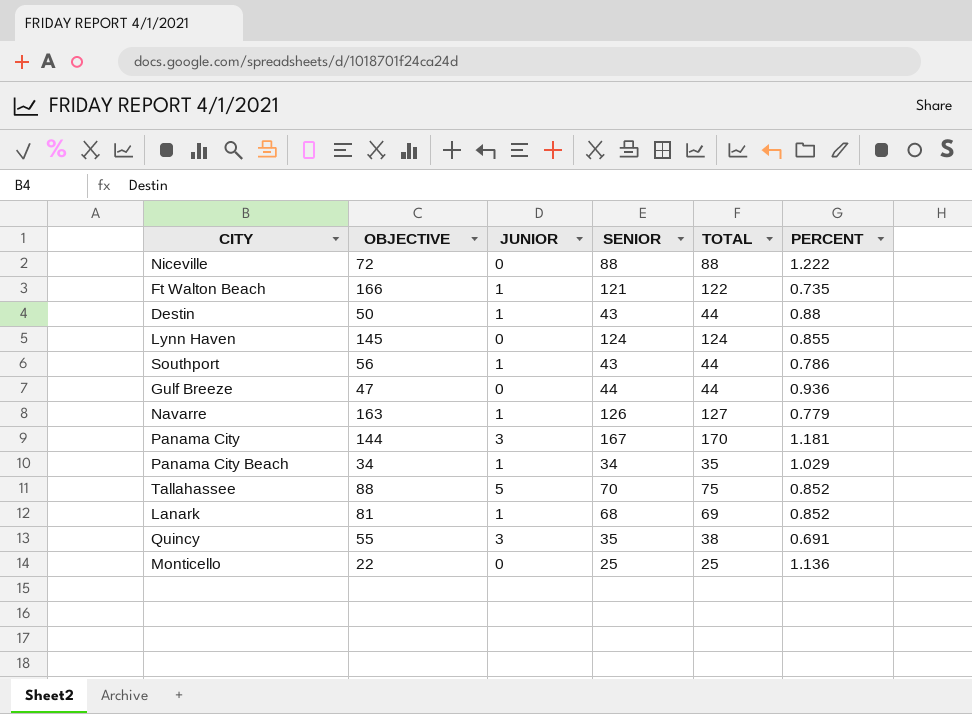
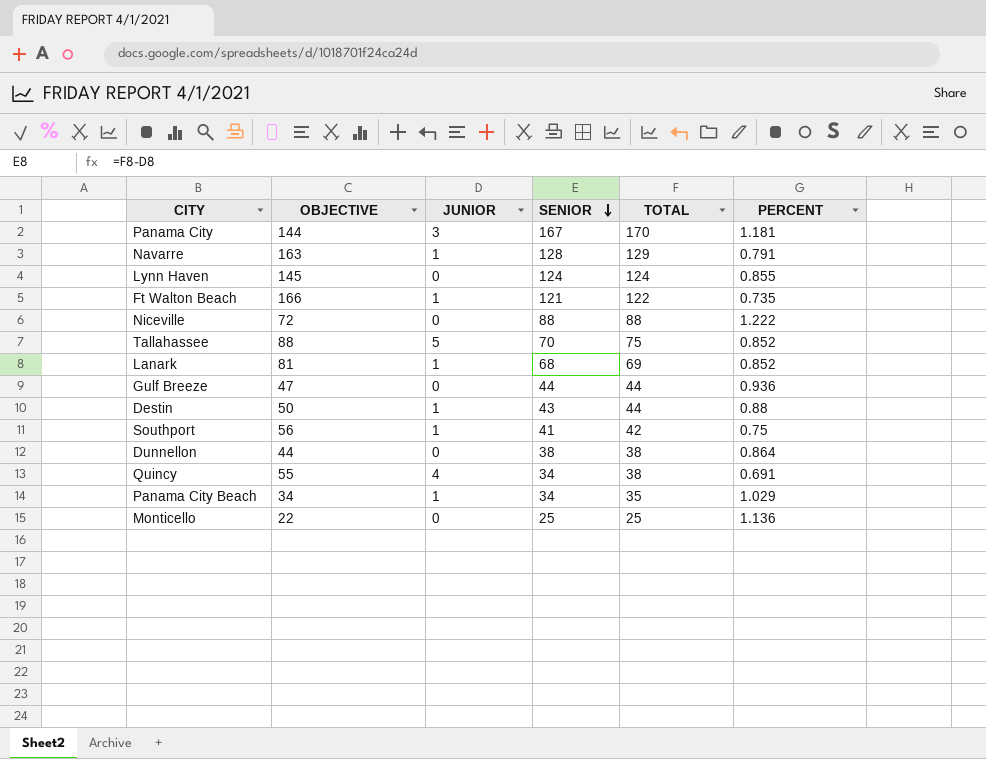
row order: none -> SENIOR descending
Navarre | SENIOR: 126 -> 128
Navarre | TOTAL: 127 -> 129
Navarre | PERCENT: 0.779 -> 0.791
Southport | SENIOR: 43 -> 41
Southport | TOTAL: 44 -> 42
Southport | PERCENT: 0.786 -> 0.75
row Dunnellon: none -> 44 | 0 | 38 | 38 | 0.864
Quincy | JUNIOR: 3 -> 4
Quincy | SENIOR: 35 -> 34

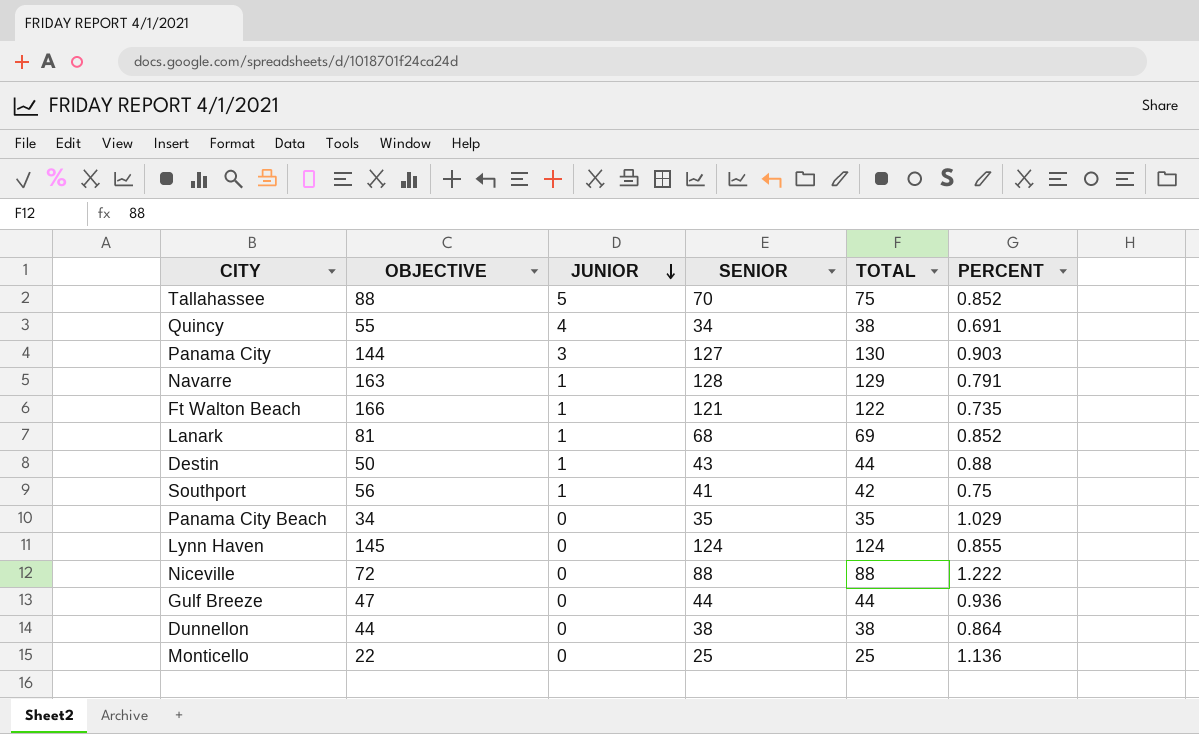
row order: SENIOR descending -> JUNIOR descending
Panama City | SENIOR: 167 -> 127
Panama City | TOTAL: 170 -> 130
Panama City | PERCENT: 1.181 -> 0.903
Panama City Beach | JUNIOR: 1 -> 0
Panama City Beach | SENIOR: 34 -> 35

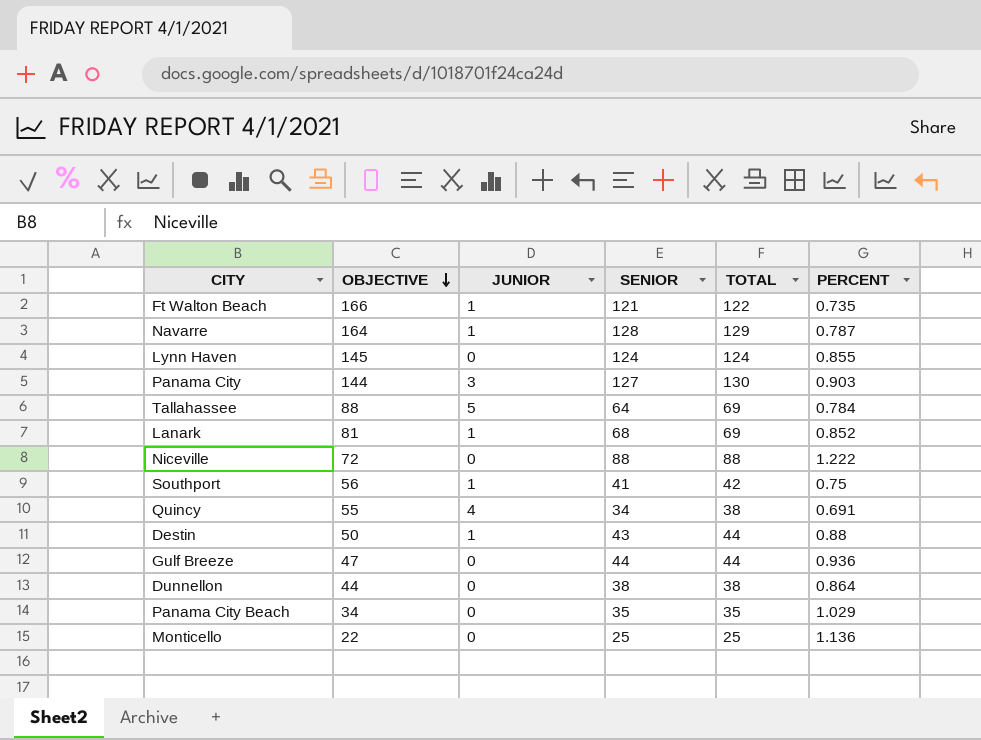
row order: JUNIOR descending -> OBJECTIVE descending
Navarre | OBJECTIVE: 163 -> 164
Navarre | PERCENT: 0.791 -> 0.787
Tallahassee | SENIOR: 70 -> 64
Tallahassee | TOTAL: 75 -> 69
Tallahassee | PERCENT: 0.852 -> 0.784

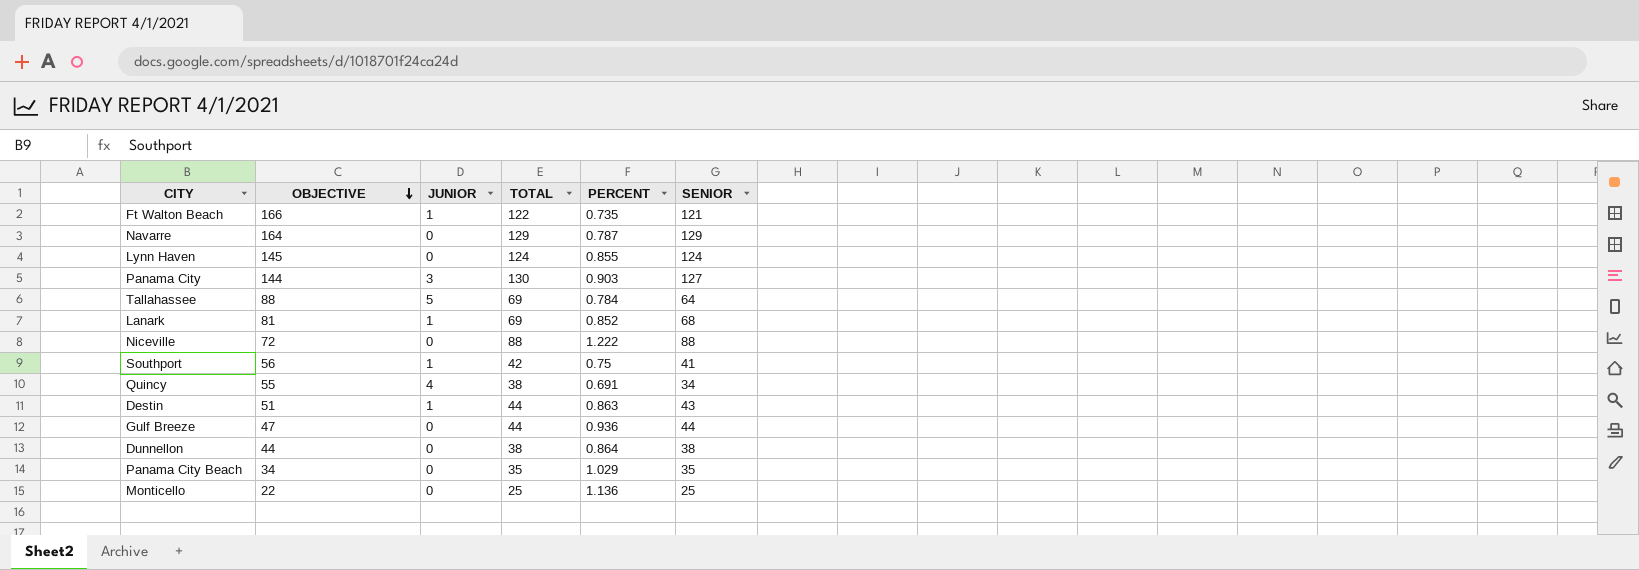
column SENIOR | position: 4 -> 6
Navarre | JUNIOR: 1 -> 0
Navarre | SENIOR: 128 -> 129
Destin | OBJECTIVE: 50 -> 51
Destin | PERCENT: 0.88 -> 0.863

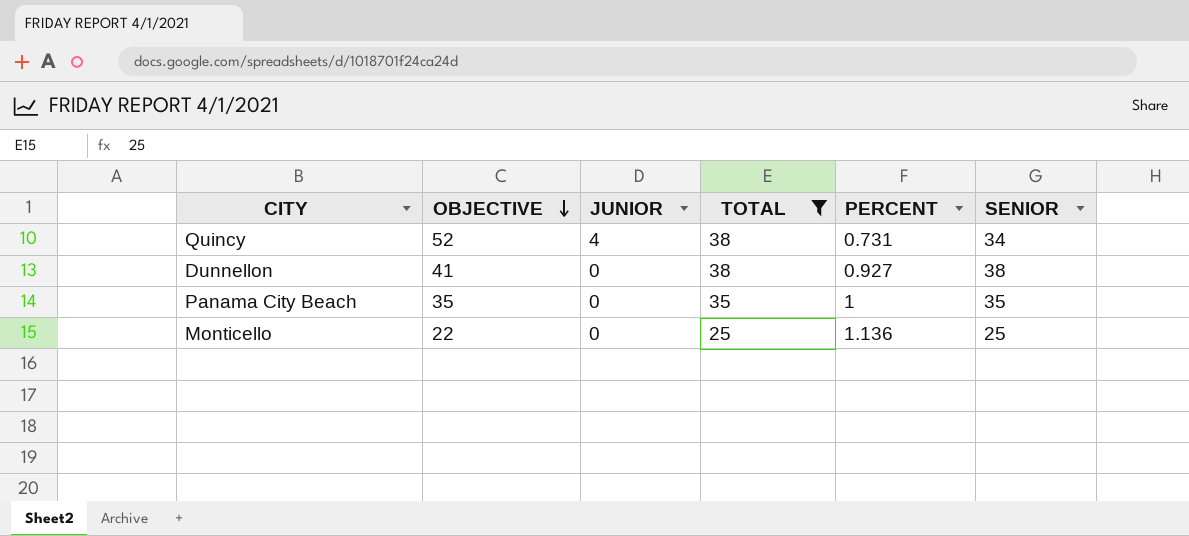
filter: none -> TOTAL <= 38
Quincy | OBJECTIVE: 55 -> 52
Quincy | PERCENT: 0.691 -> 0.731
Dunnellon | OBJECTIVE: 44 -> 41
Dunnellon | PERCENT: 0.864 -> 0.927
Panama City Beach | OBJECTIVE: 34 -> 35
Panama City Beach | PERCENT: 1.029 -> 1

